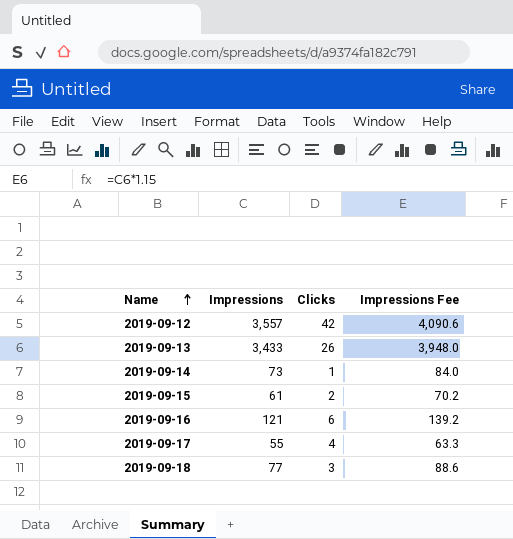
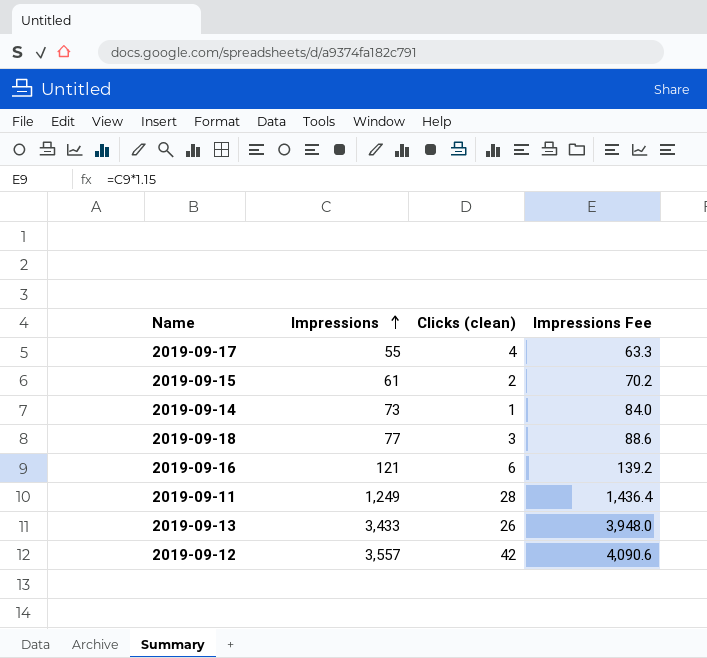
row order: Name ascending -> Impressions ascending
column name: Clicks -> Clicks (clean)
row 2019-09-11: none -> 1,249 | 28 | 1,436.4

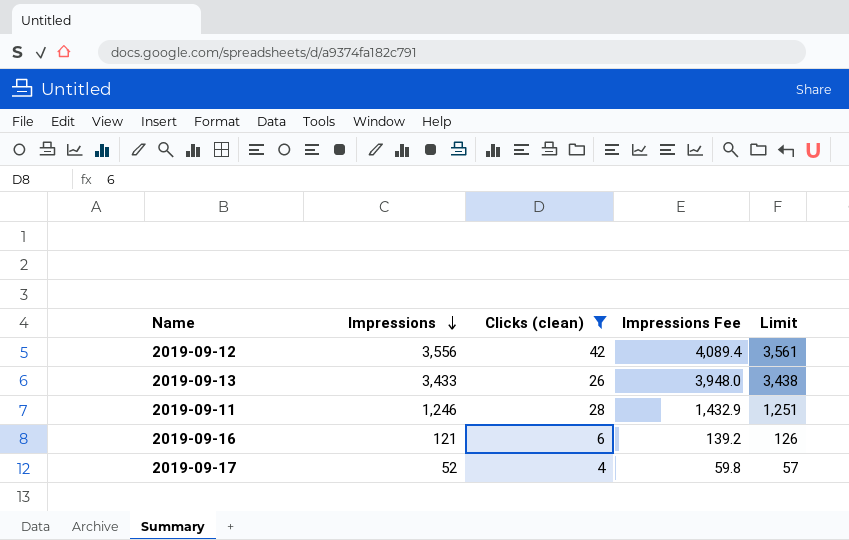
filter: none -> Clicks (clean) >= 4
row order: Impressions ascending -> Impressions descending
column Limit | formula: none -> [Impressions] + 5
2019-09-12 | Impressions: 3,557 -> 3,556
2019-09-12 | Impressions Fee: 4,090.6 -> 4,089.4
2019-09-11 | Impressions: 1,249 -> 1,246
2019-09-11 | Impressions Fee: 1,436.4 -> 1,432.9
2019-09-17 | Impressions: 55 -> 52
2019-09-17 | Impressions Fee: 63.3 -> 59.8

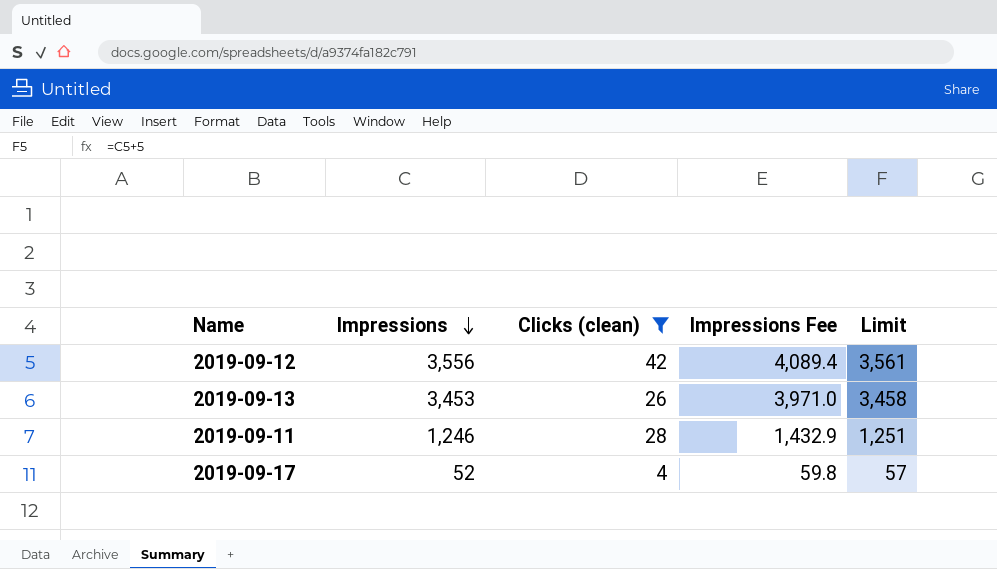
row 2019-09-16: 121 | 6 | 139.2 | 126 -> none
2019-09-13 | Impressions: 3,433 -> 3,453
2019-09-13 | Impressions Fee: 3,948.0 -> 3,971.0
2019-09-13 | Limit: 3,438 -> 3,458

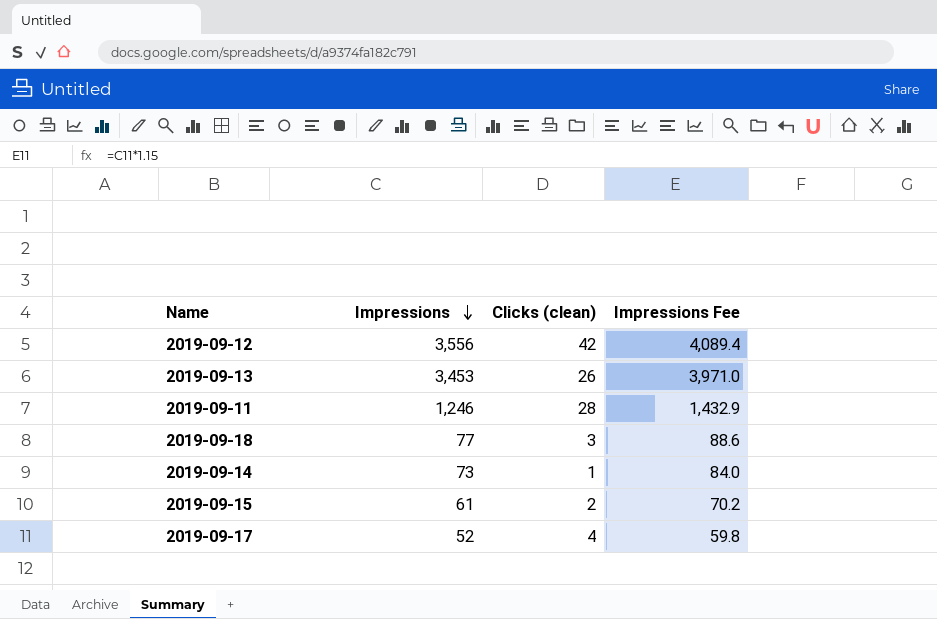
filter: Clicks (clean) >= 4 -> none
column Limit | formula: [Impressions] + 5 -> none

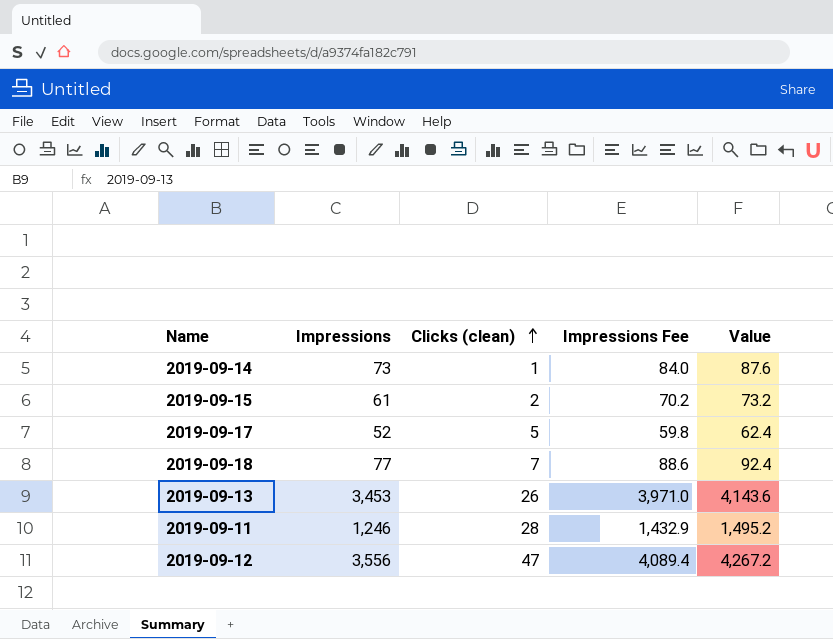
row order: Impressions descending -> Clicks (clean) ascending
column Value | formula: none -> [Impressions] * 1.2
2019-09-17 | Clicks (clean): 4 -> 5
2019-09-18 | Clicks (clean): 3 -> 7
2019-09-12 | Clicks (clean): 42 -> 47

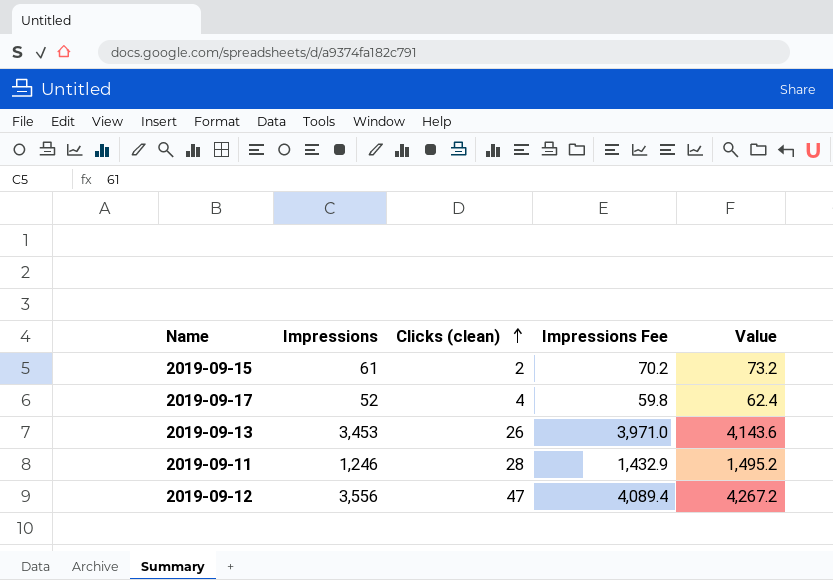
row 2019-09-14: 73 | 1 | 84.0 | 87.6 -> none
row 2019-09-18: 77 | 7 | 88.6 | 92.4 -> none
2019-09-17 | Clicks (clean): 5 -> 4

